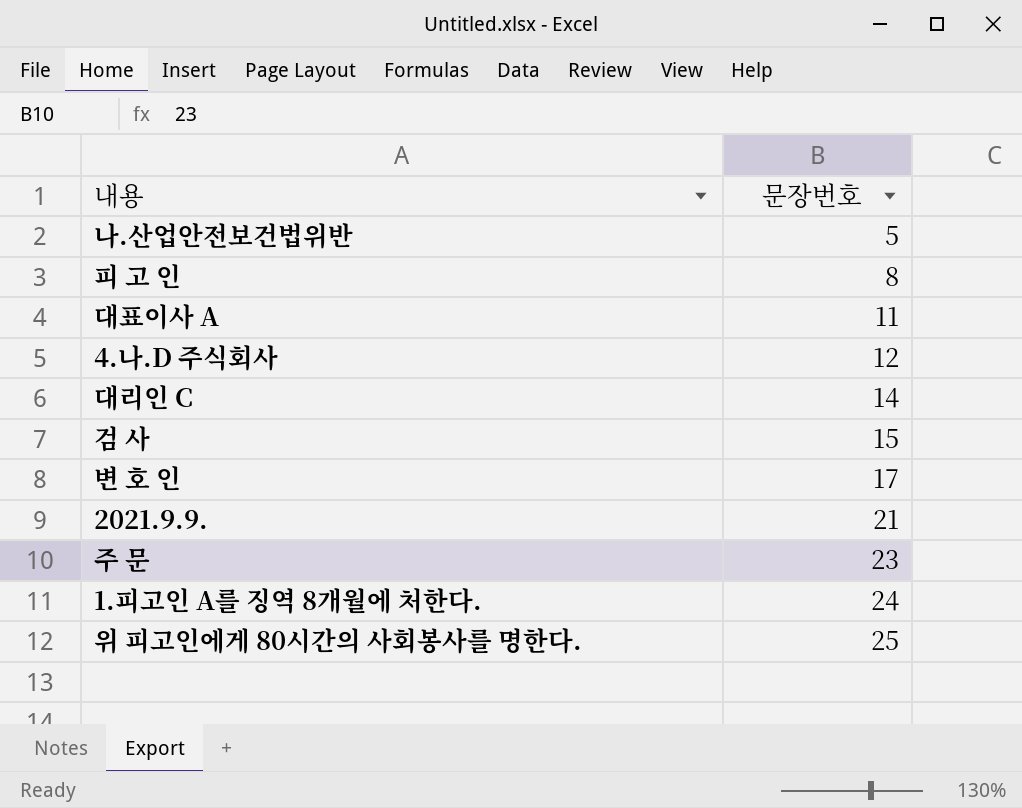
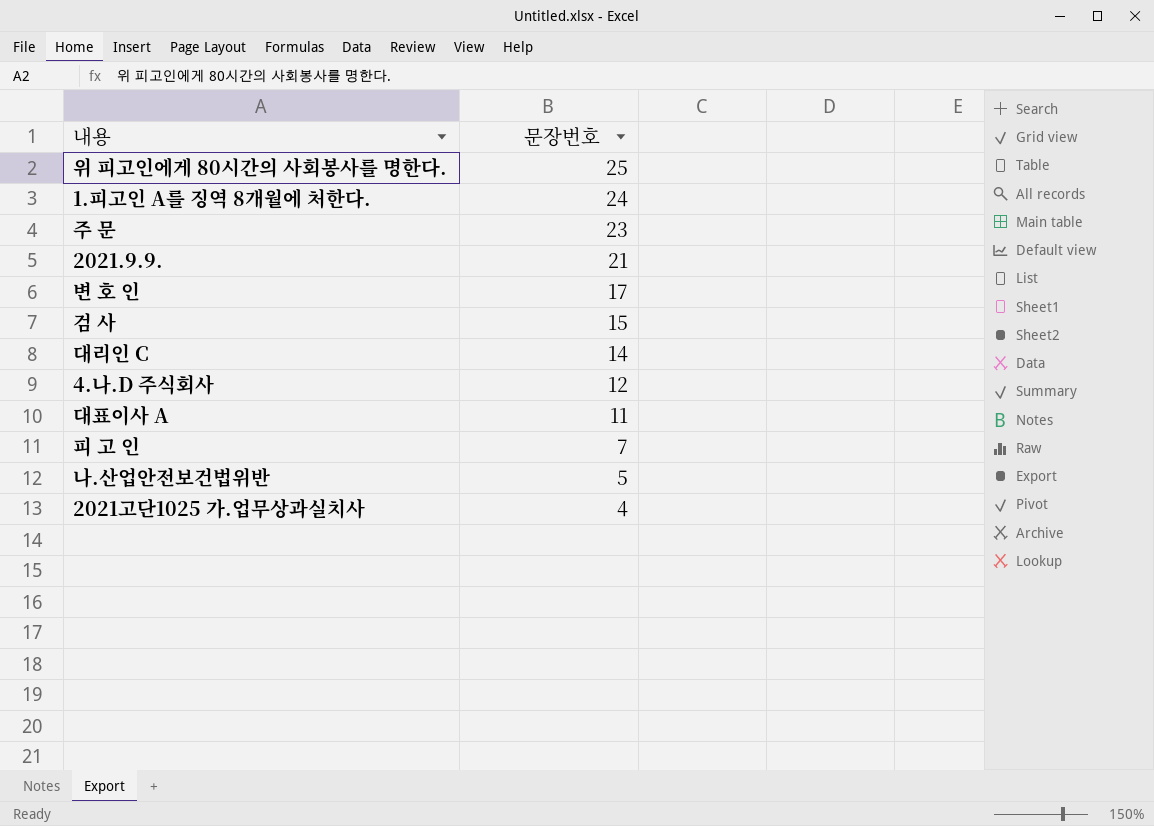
row order: 문장번호 ascending -> 문장번호 descending
피 고 인 | 문장번호: 8 -> 7
row 2021고단1025 가.업무상과실치사: none -> 4

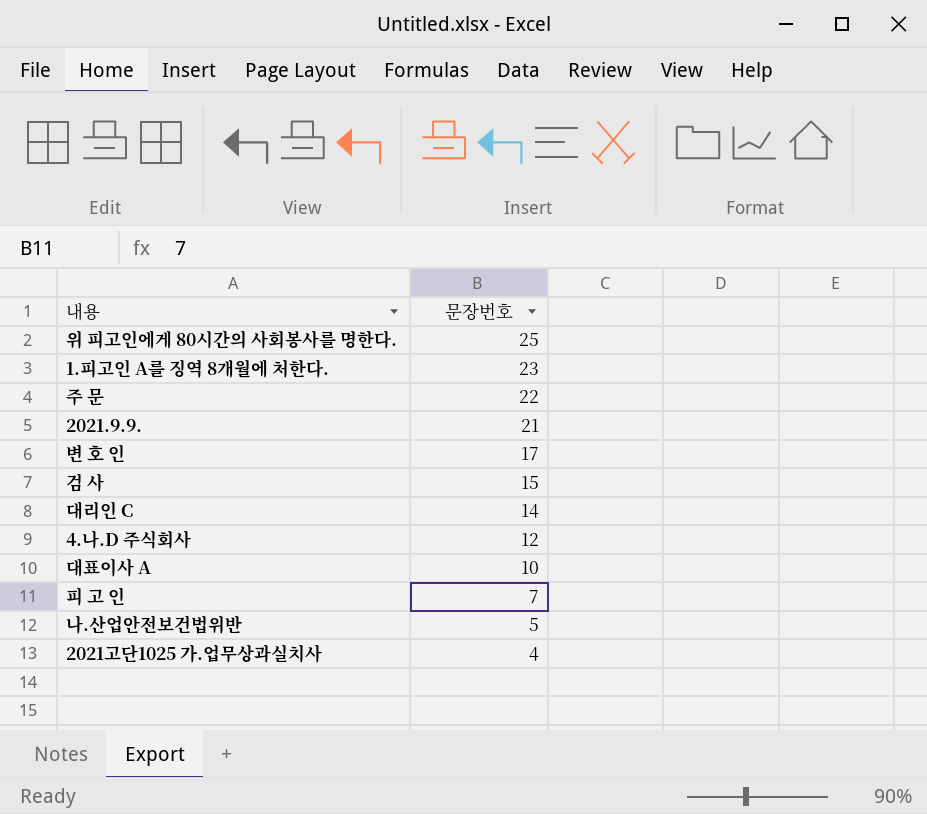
1.피고인 A를 징역 8개월에 처한다. | 문장번호: 24 -> 23
주 문 | 문장번호: 23 -> 22
대표이사 A | 문장번호: 11 -> 10

